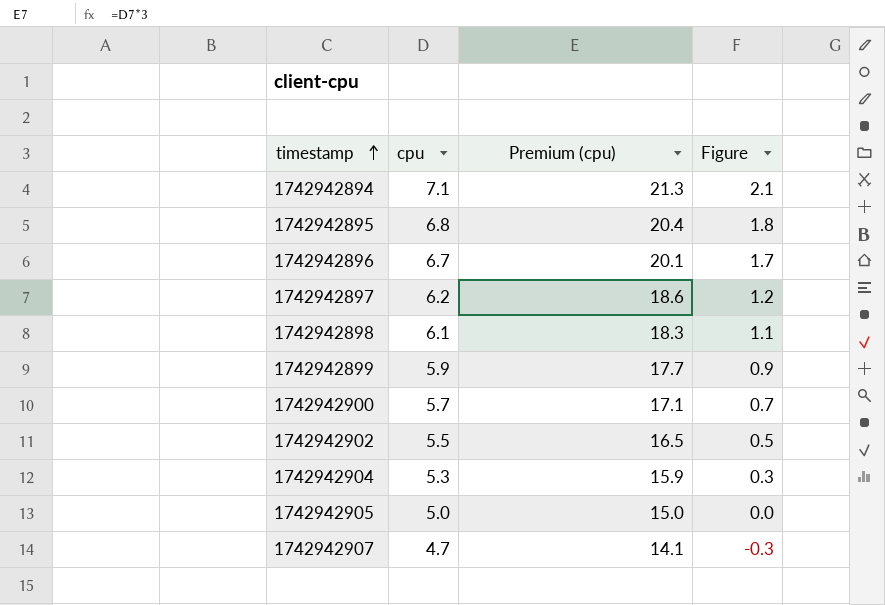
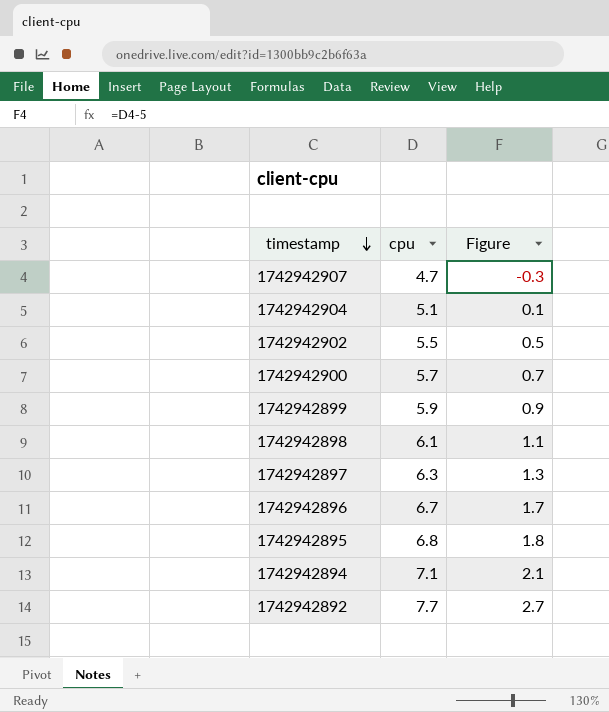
row order: timestamp ascending -> timestamp descending
column Premium (cpu) | formula: [cpu] * 3 -> none
row 1742942905: 5.0 | 15.0 | 0.0 -> none
1742942904 | cpu: 5.3 -> 5.1
1742942904 | Figure: 0.3 -> 0.1
1742942897 | cpu: 6.2 -> 6.3
1742942897 | Figure: 1.2 -> 1.3
row 1742942892: none -> 7.7 | 2.7

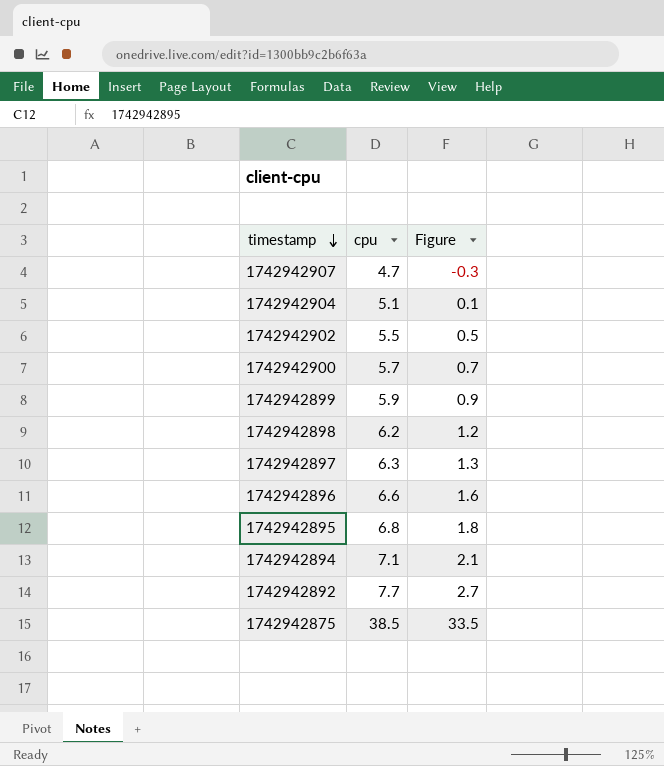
1742942898 | cpu: 6.1 -> 6.2
1742942898 | Figure: 1.1 -> 1.2
1742942896 | cpu: 6.7 -> 6.6
1742942896 | Figure: 1.7 -> 1.6
row 1742942875: none -> 38.5 | 33.5

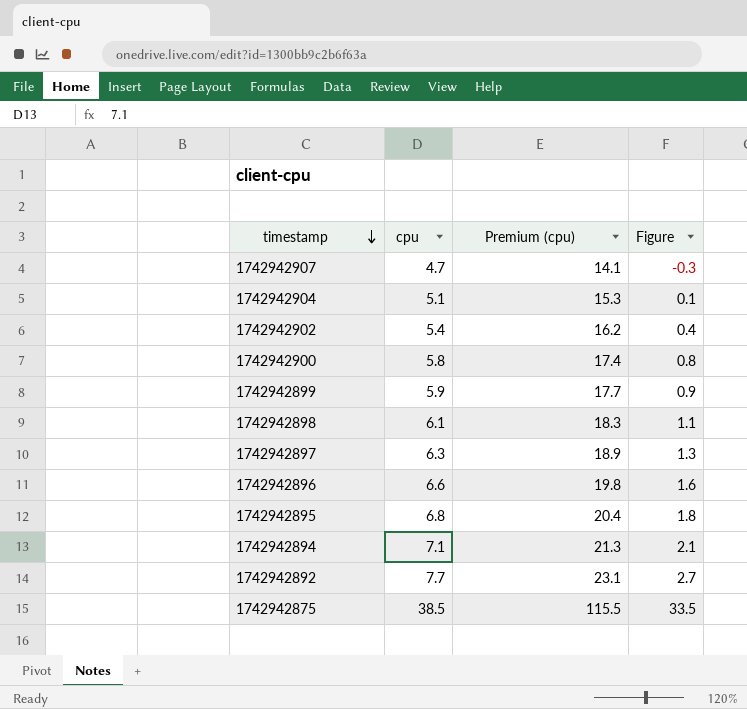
column Premium (cpu) | formula: none -> [cpu] * 3
1742942902 | cpu: 5.5 -> 5.4
1742942902 | Figure: 0.5 -> 0.4
1742942900 | cpu: 5.7 -> 5.8
1742942900 | Figure: 0.7 -> 0.8
1742942898 | cpu: 6.2 -> 6.1
1742942898 | Figure: 1.2 -> 1.1

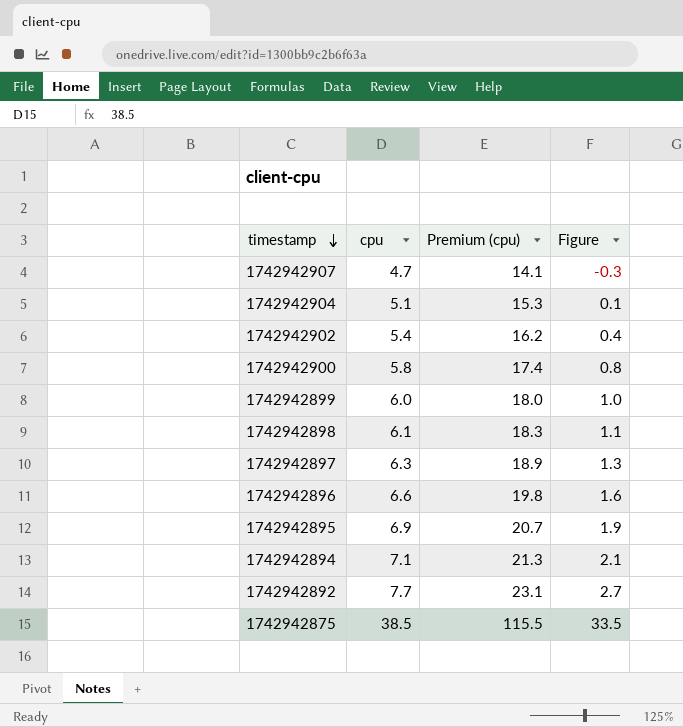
1742942899 | cpu: 5.9 -> 6.0
1742942899 | Premium (cpu): 17.7 -> 18.0
1742942899 | Figure: 0.9 -> 1.0
1742942895 | cpu: 6.8 -> 6.9
1742942895 | Premium (cpu): 20.4 -> 20.7
1742942895 | Figure: 1.8 -> 1.9

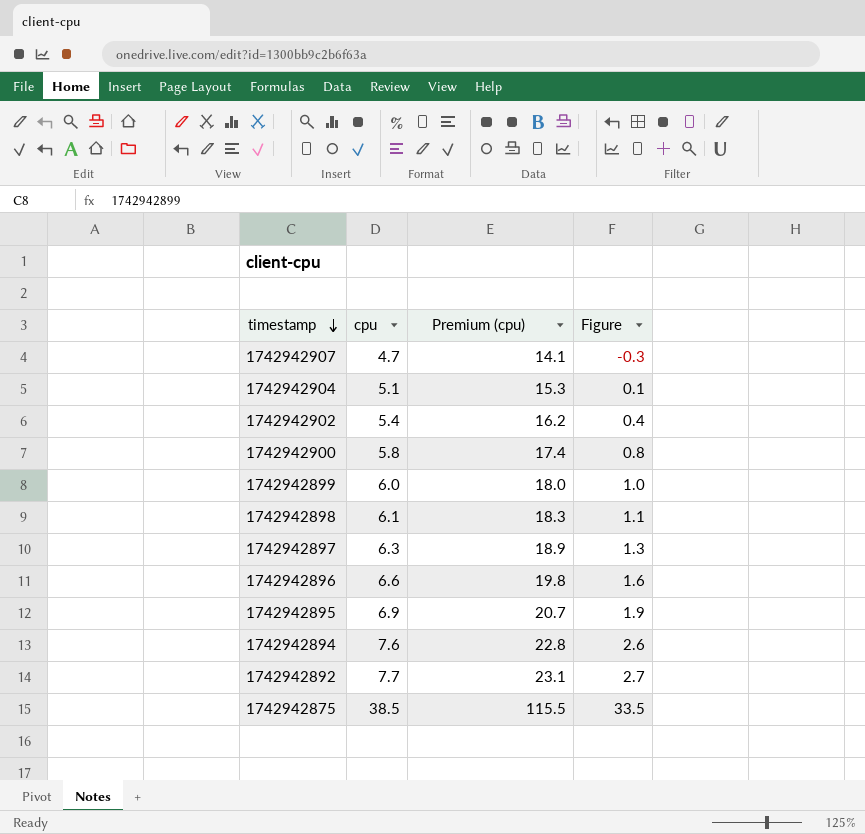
1742942894 | cpu: 7.1 -> 7.6
1742942894 | Premium (cpu): 21.3 -> 22.8
1742942894 | Figure: 2.1 -> 2.6

